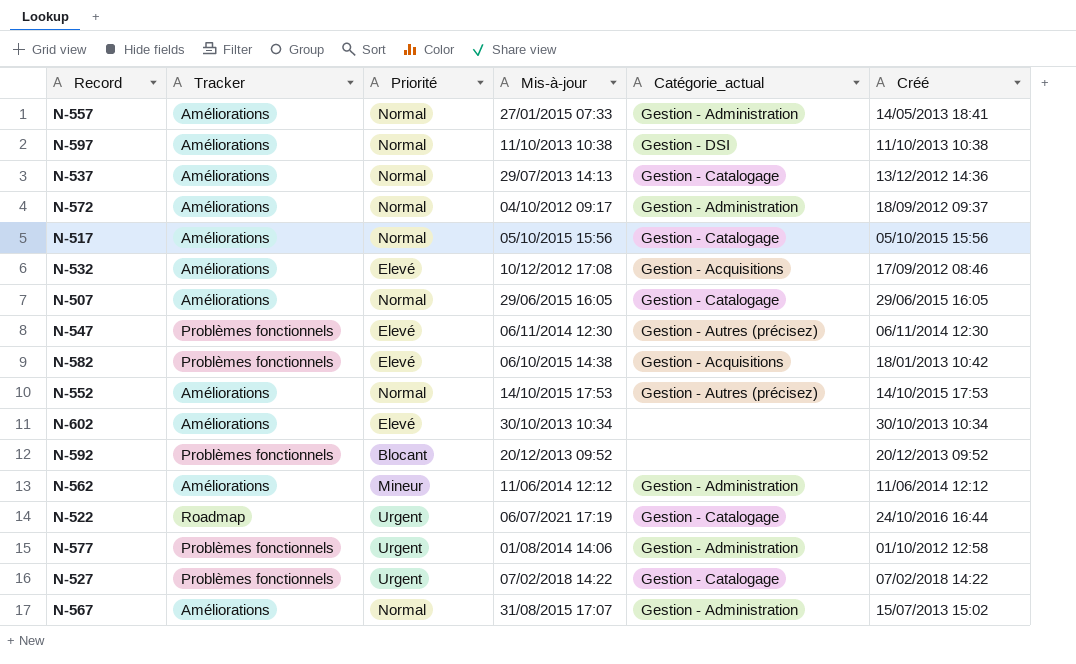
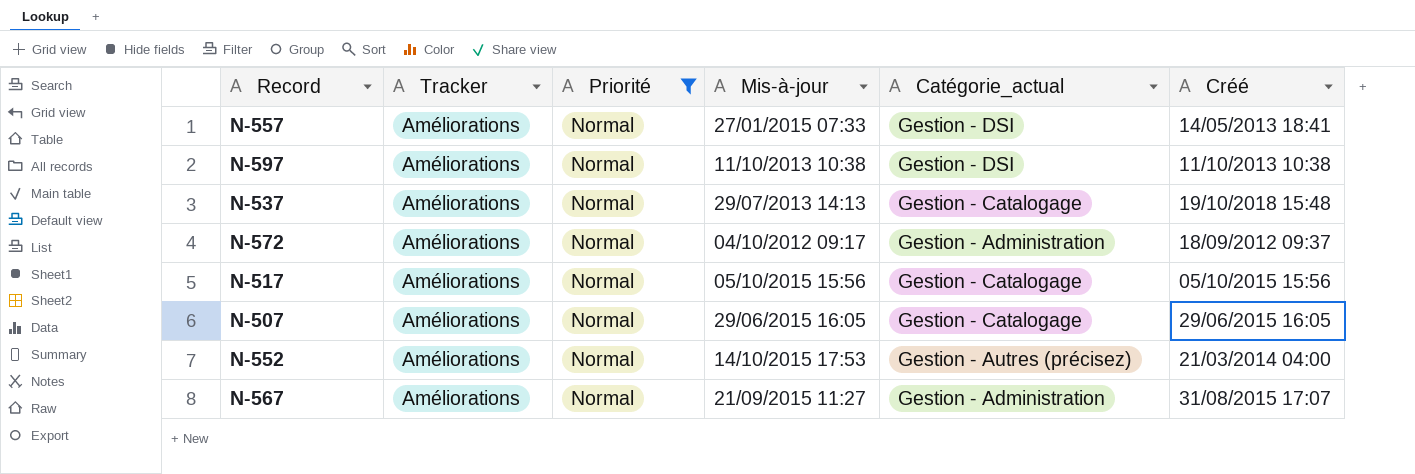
filter: none -> Priorité = Normal
N-557 | Catégorie_actual: Gestion - Administration -> Gestion - DSI
N-537 | Créé: 13/12/2012 14:36 -> 19/10/2018 15:48
N-552 | Créé: 14/10/2015 17:53 -> 21/03/2014 04:00
N-567 | Mis-à-jour: 31/08/2015 17:07 -> 21/09/2015 11:27
N-567 | Créé: 15/07/2013 15:02 -> 31/08/2015 17:07

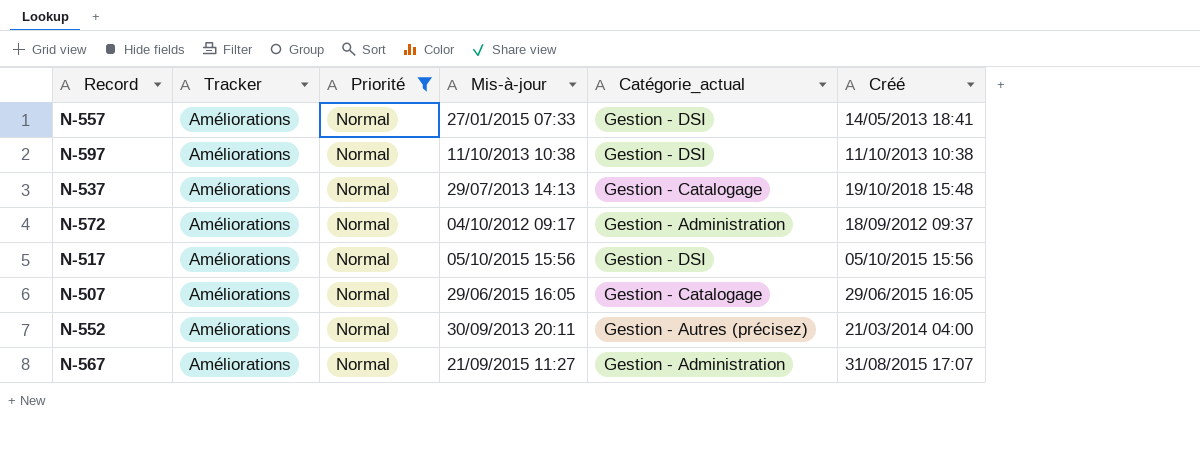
N-517 | Catégorie_actual: Gestion - Catalogage -> Gestion - DSI
N-552 | Mis-à-jour: 14/10/2015 17:53 -> 30/09/2013 20:11

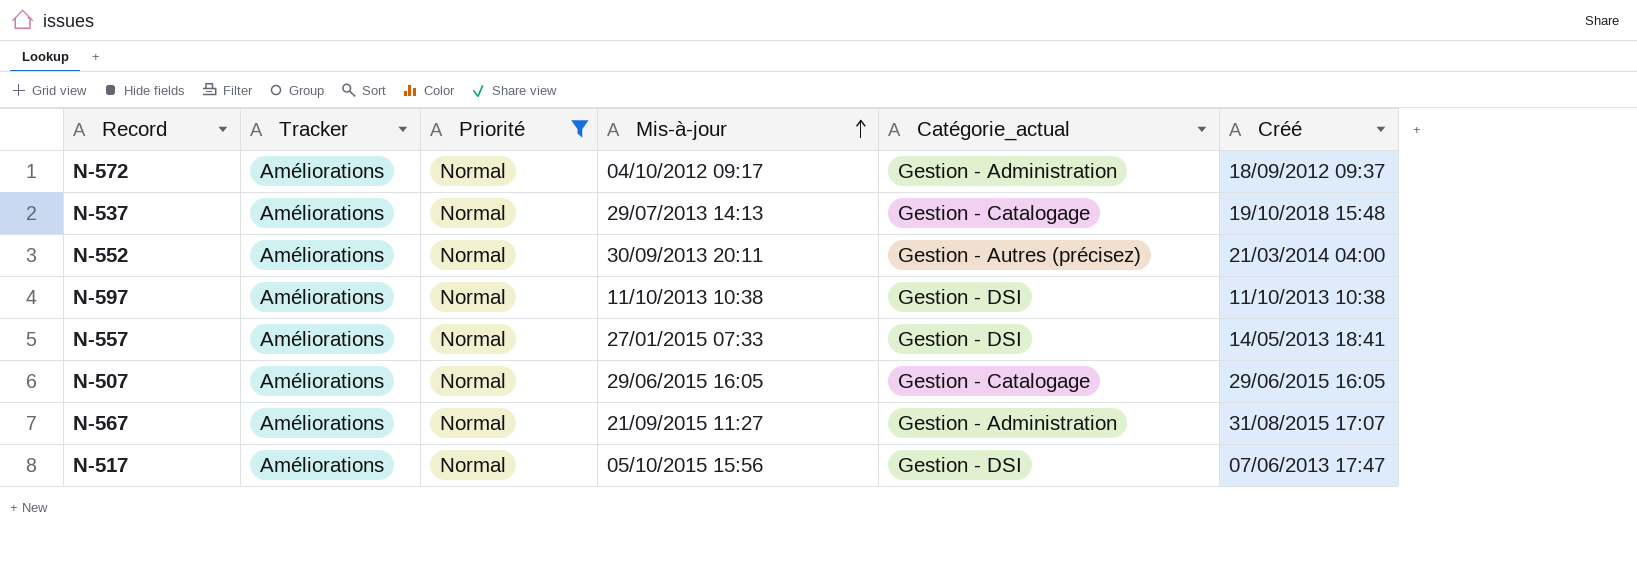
row order: none -> Mis-à-jour ascending
N-517 | Créé: 05/10/2015 15:56 -> 07/06/2013 17:47

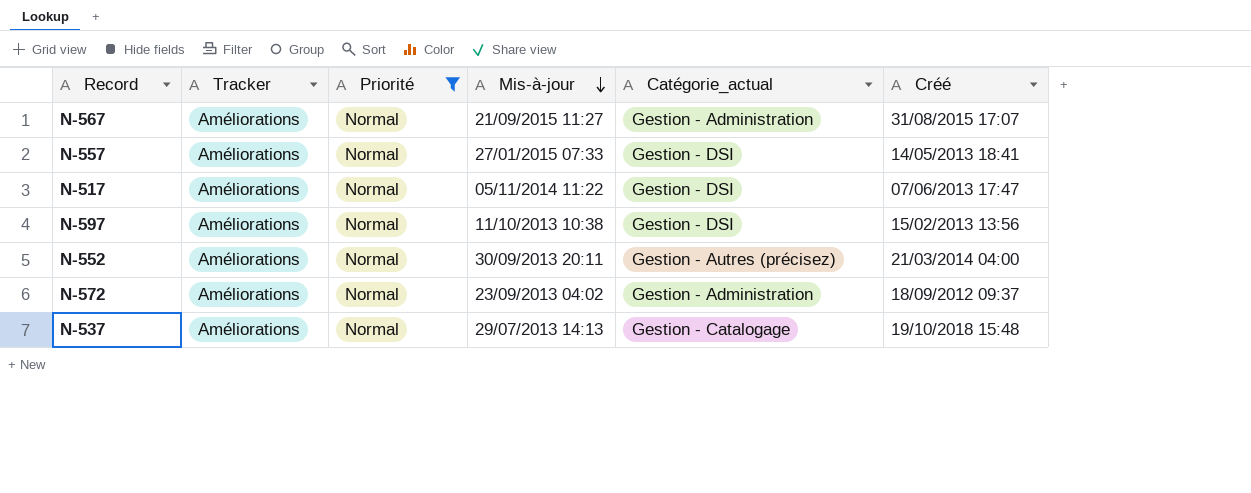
row order: Mis-à-jour ascending -> Mis-à-jour descending
row N-507: Améliorations | Normal | 29/06/2015 16:05 | Gestion - Catalogage | 29/06/2015 16:05 -> none
N-517 | Mis-à-jour: 05/10/2015 15:56 -> 05/11/2014 11:22
N-597 | Créé: 11/10/2013 10:38 -> 15/02/2013 13:56
N-572 | Mis-à-jour: 04/10/2012 09:17 -> 23/09/2013 04:02

